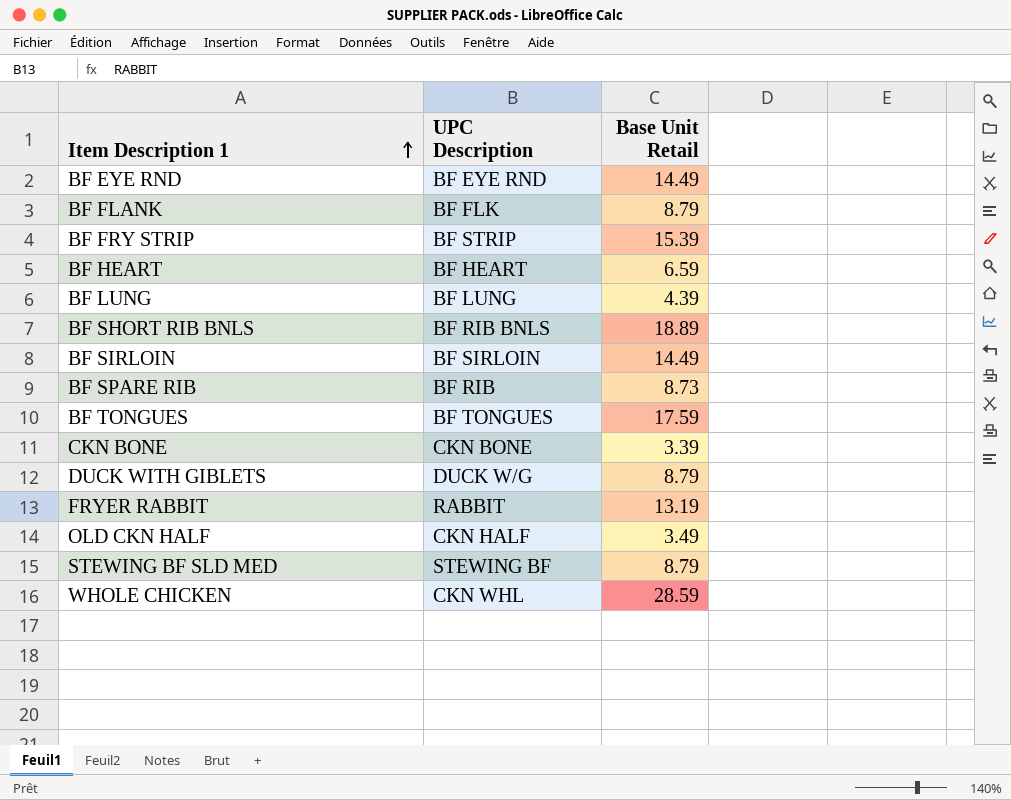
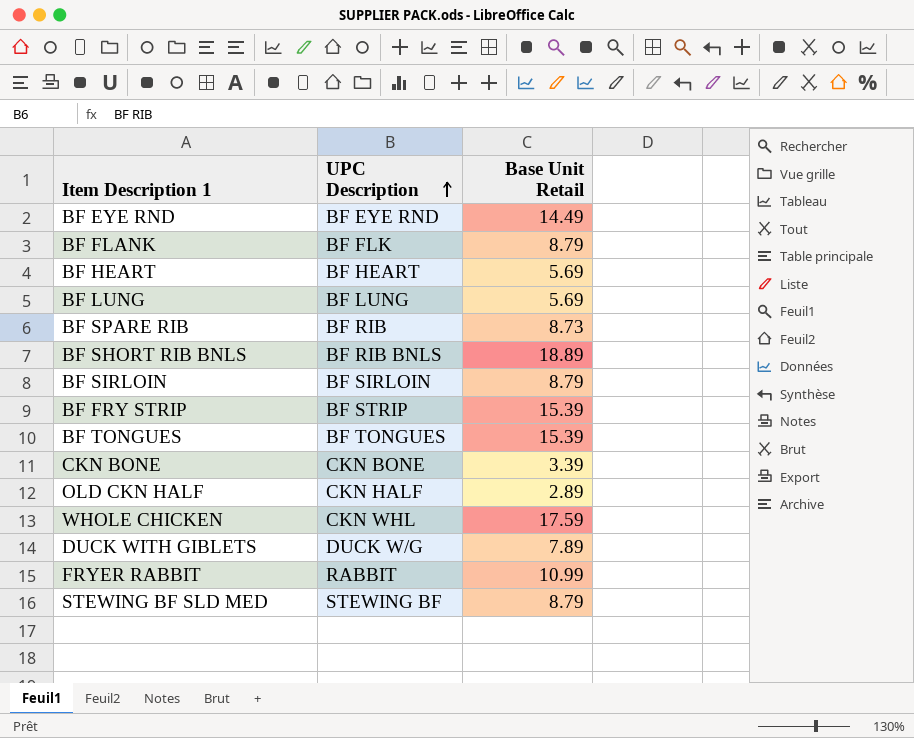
row order: Item Description 1 ascending -> UPC Description ascending
BF HEART | Base Unit Retail: 6.59 -> 5.69
BF LUNG | Base Unit Retail: 4.39 -> 5.69
BF SIRLOIN | Base Unit Retail: 14.49 -> 8.79
BF TONGUES | Base Unit Retail: 17.59 -> 15.39
OLD CKN HALF | Base Unit Retail: 3.49 -> 2.89
WHOLE CHICKEN | Base Unit Retail: 28.59 -> 17.59
DUCK WITH GIBLETS | Base Unit Retail: 8.79 -> 7.89
FRYER RABBIT | Base Unit Retail: 13.19 -> 10.99

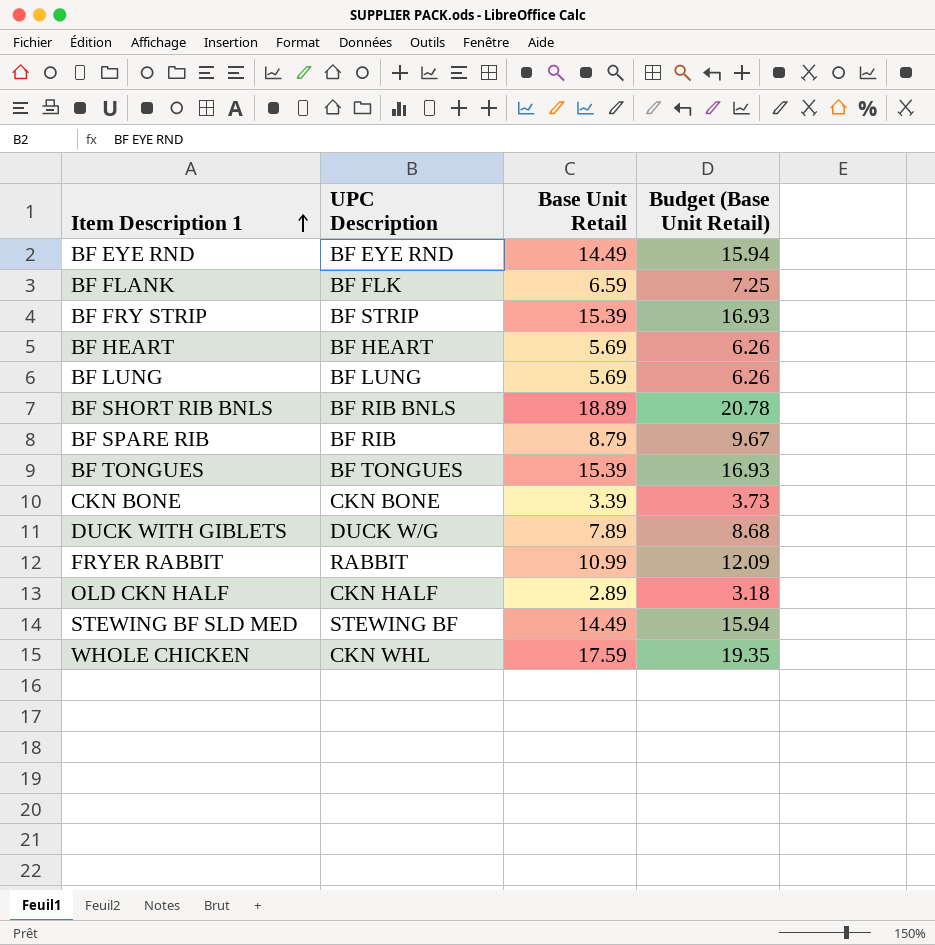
row order: UPC Description ascending -> Item Description 1 ascending
column Budget (Base Unit Retail) | formula: none -> [Base Unit Retail] * 1.1
row BF SIRLOIN: BF SIRLOIN | 8.79 -> none
BF FLANK | Base Unit Retail: 8.79 -> 6.59
BF SPARE RIB | Base Unit Retail: 8.73 -> 8.79
STEWING BF SLD MED | Base Unit Retail: 8.79 -> 14.49

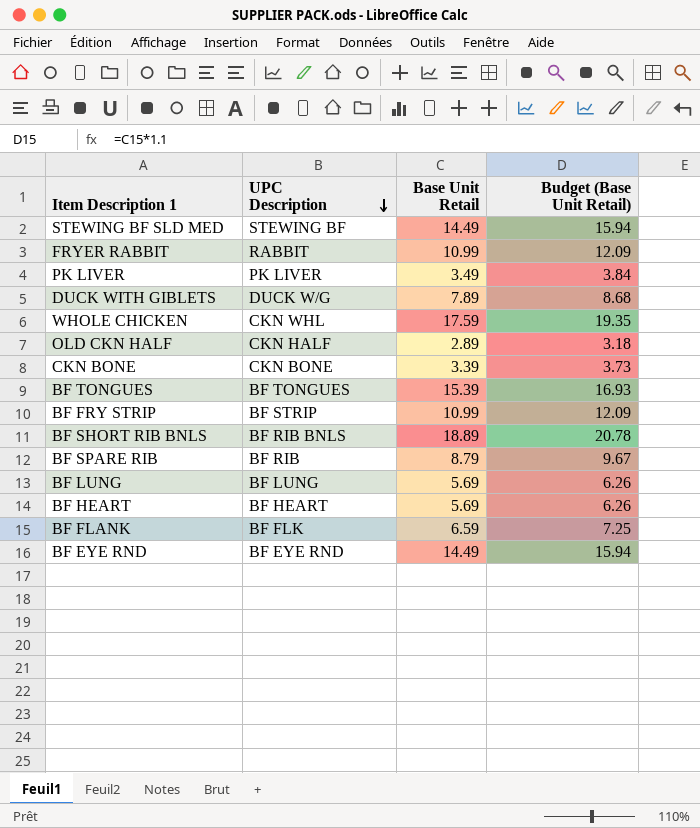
row order: Item Description 1 ascending -> UPC Description descending
row PK LIVER: none -> PK LIVER | 3.49 | 3.84
BF FRY STRIP | Base Unit Retail: 15.39 -> 10.99
BF FRY STRIP | Budget (Base Unit Retail): 16.93 -> 12.09

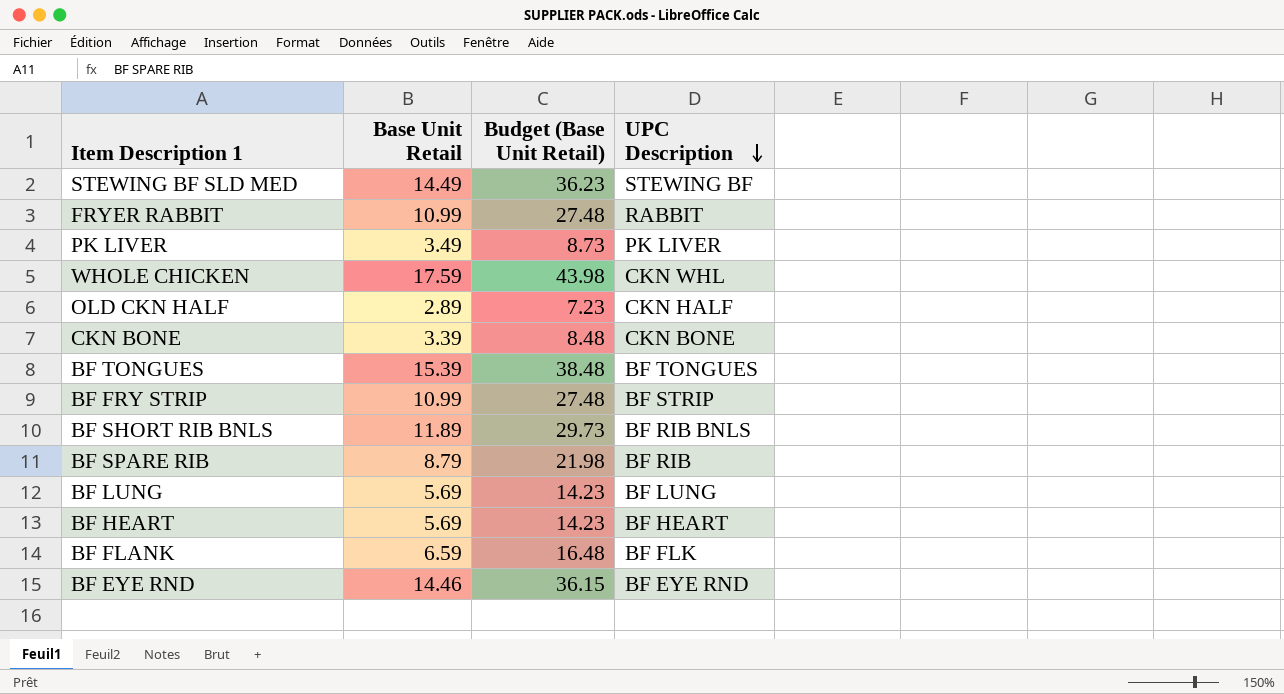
column Budget (Base Unit Retail) | formula: [Base Unit Retail] * 1.1 -> [Base Unit Retail] * 2.5
column UPC Description | position: 2 -> 4
row DUCK WITH GIBLETS: DUCK W/G | 7.89 | 8.68 -> none
BF SHORT RIB BNLS | Base Unit Retail: 18.89 -> 11.89
BF EYE RND | Base Unit Retail: 14.49 -> 14.46

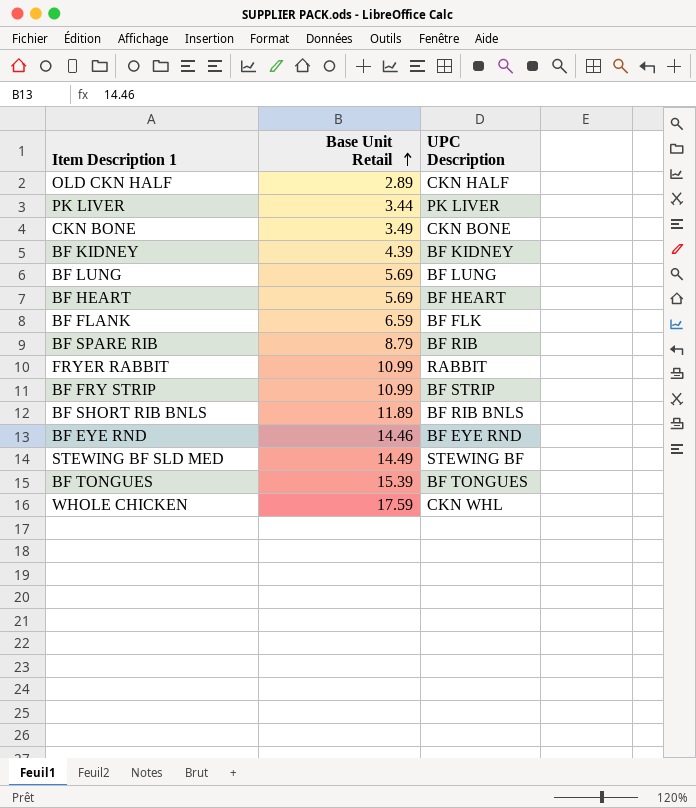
row order: UPC Description descending -> Base Unit Retail ascending
column Budget (Base Unit Retail) | formula: [Base Unit Retail] * 2.5 -> none
PK LIVER | Base Unit Retail: 3.49 -> 3.44
CKN BONE | Base Unit Retail: 3.39 -> 3.49
row BF KIDNEY: none -> 4.39 | BF KIDNEY

